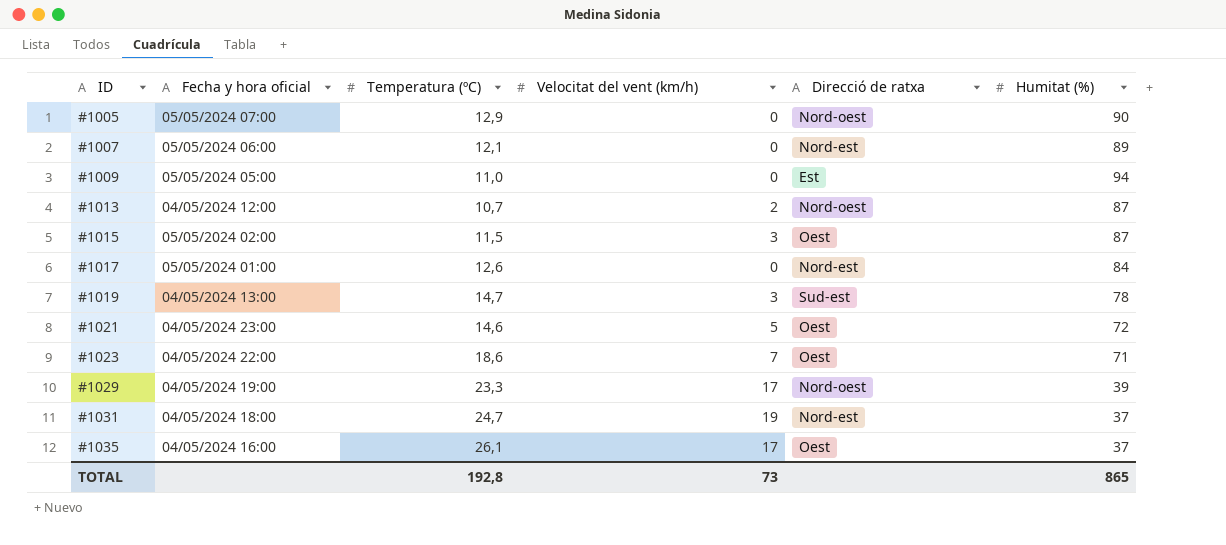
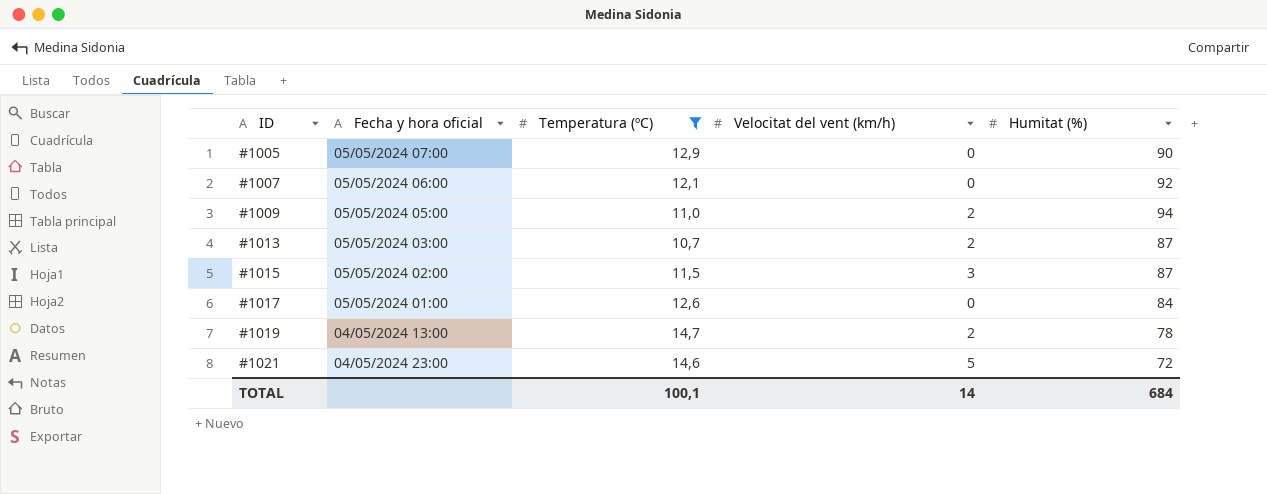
filter: none -> Temperatura (ºC) <= 14,7
column Direcció de ratxa | position: 5 -> none
#1007 | Humitat (%): 89 -> 92
#1009 | Velocitat del vent (km/h): 0 -> 2
#1013 | Fecha y hora oficial: 04/05/2024 12:00 -> 05/05/2024 03:00
#1019 | Velocitat del vent (km/h): 3 -> 2
TOTAL | Temperatura (ºC): 192,8 -> 100,1
TOTAL | Velocitat del vent (km/h): 73 -> 14
TOTAL | Humitat (%): 865 -> 684

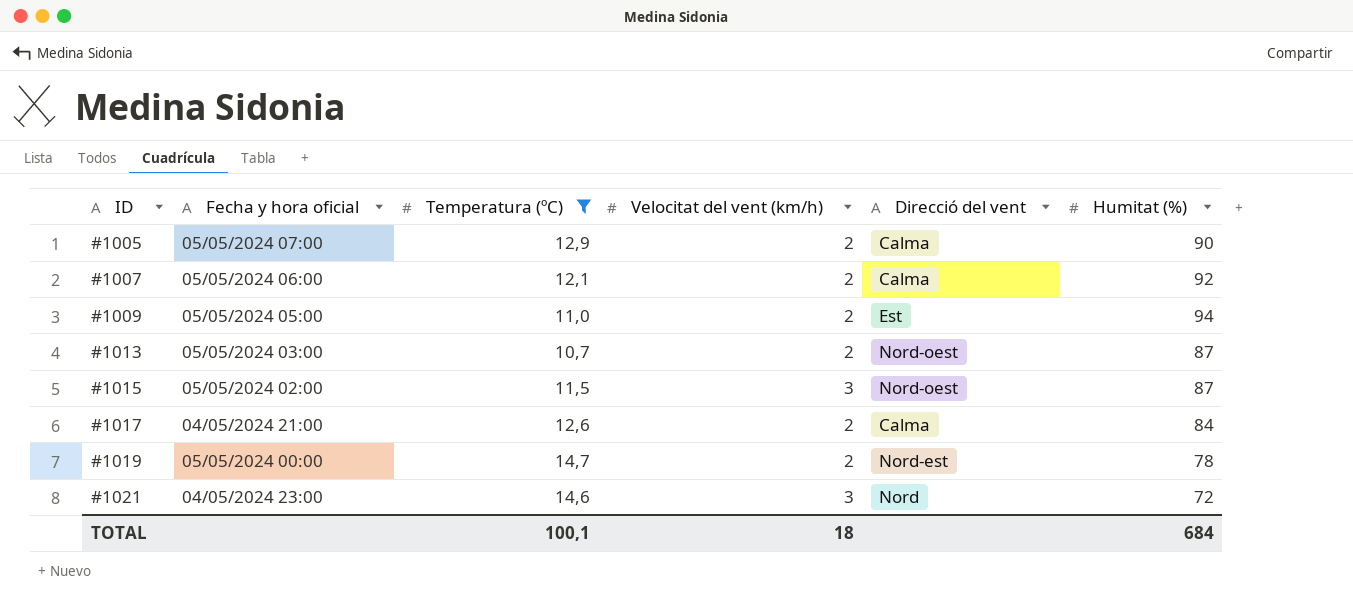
column Direcció del vent | position: none -> 5
#1005 | Velocitat del vent (km/h): 0 -> 2
#1007 | Velocitat del vent (km/h): 0 -> 2
#1017 | Fecha y hora oficial: 05/05/2024 01:00 -> 04/05/2024 21:00
#1017 | Velocitat del vent (km/h): 0 -> 2
#1019 | Fecha y hora oficial: 04/05/2024 13:00 -> 05/05/2024 00:00
#1021 | Velocitat del vent (km/h): 5 -> 3
TOTAL | Velocitat del vent (km/h): 14 -> 18

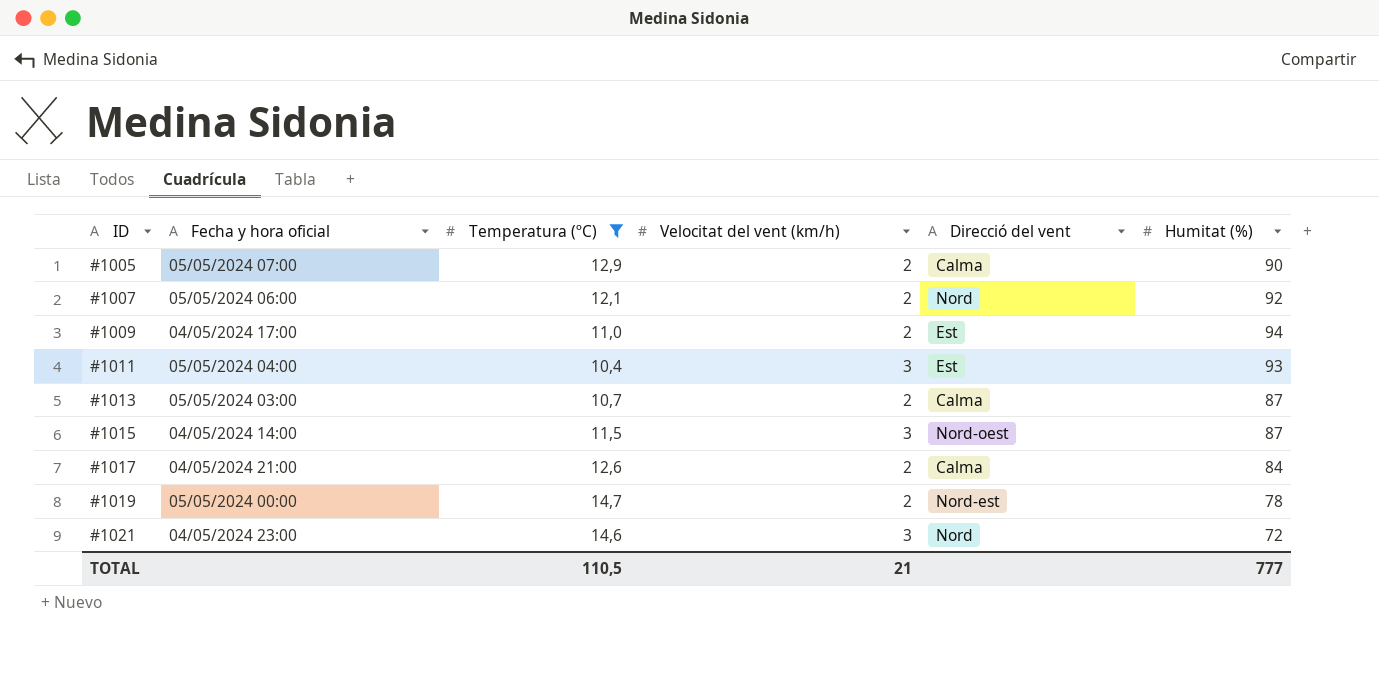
#1007 | Direcció del vent: Calma -> Nord
#1009 | Fecha y hora oficial: 05/05/2024 05:00 -> 04/05/2024 17:00
row #1011: none -> 05/05/2024 04:00 | 10,4 | 3 | Est | 93
#1013 | Direcció del vent: Nord-oest -> Calma
#1015 | Fecha y hora oficial: 05/05/2024 02:00 -> 04/05/2024 14:00
TOTAL | Temperatura (ºC): 100,1 -> 110,5
TOTAL | Velocitat del vent (km/h): 18 -> 21
TOTAL | Humitat (%): 684 -> 777

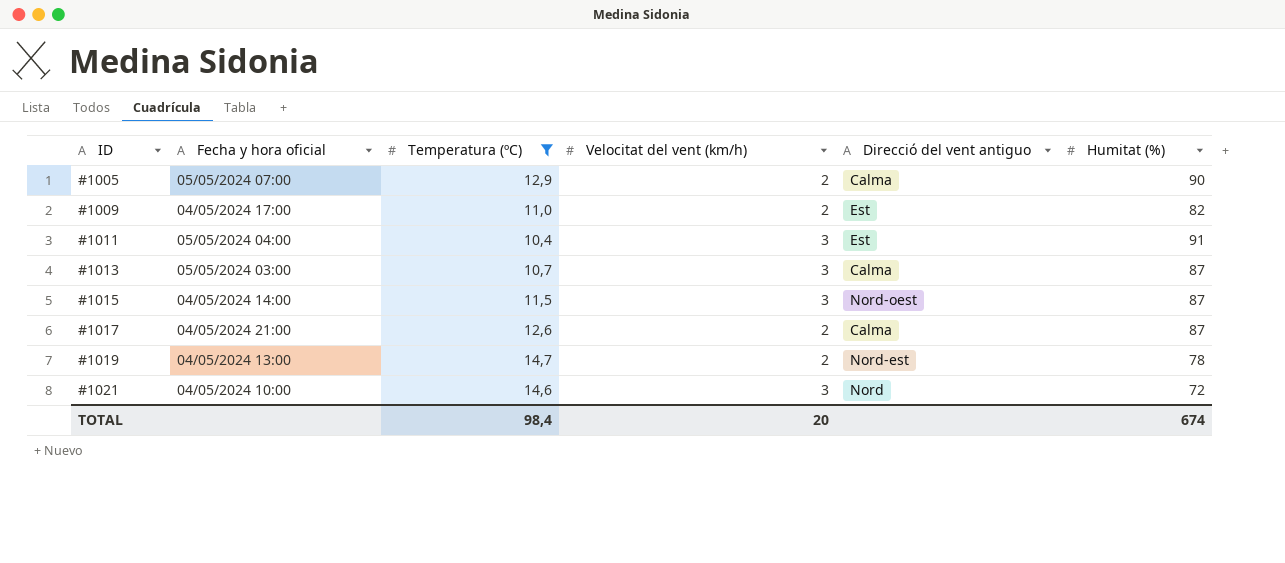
column name: Direcció del vent -> Direcció del vent antiguo
row #1007: 05/05/2024 06:00 | 12,1 | 2 | Nord | 92 -> none
#1009 | Humitat (%): 94 -> 82
#1011 | Humitat (%): 93 -> 91
#1013 | Velocitat del vent (km/h): 2 -> 3
#1017 | Humitat (%): 84 -> 87
#1019 | Fecha y hora oficial: 05/05/2024 00:00 -> 04/05/2024 13:00
#1021 | Fecha y hora oficial: 04/05/2024 23:00 -> 04/05/2024 10:00
TOTAL | Temperatura (ºC): 110,5 -> 98,4
TOTAL | Velocitat del vent (km/h): 21 -> 20
TOTAL | Humitat (%): 777 -> 674

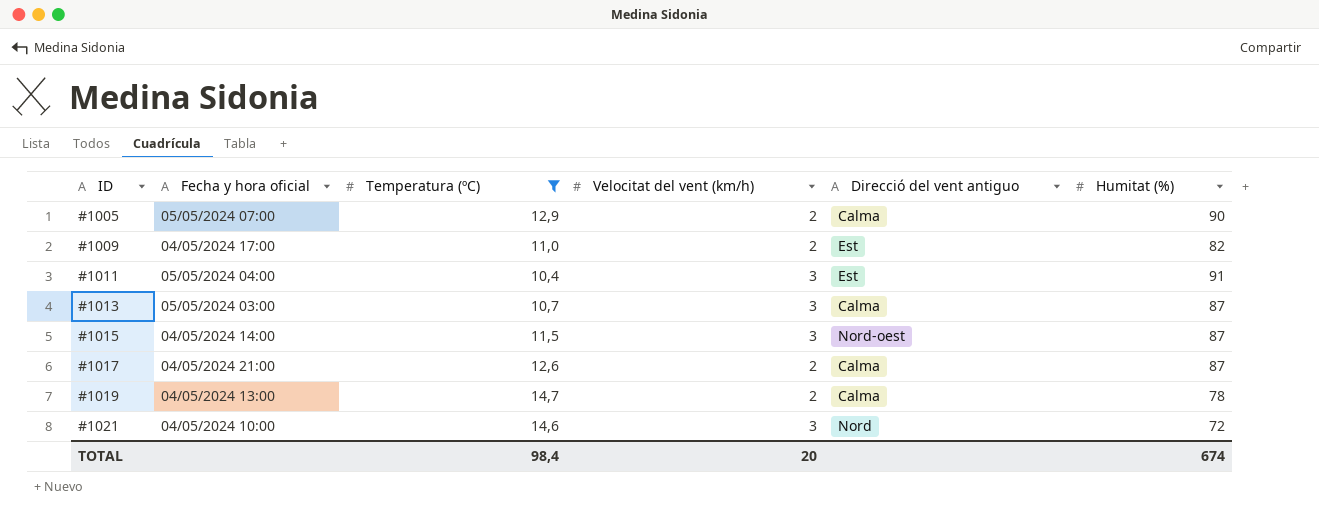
#1019 | Direcció del vent antiguo: Nord-est -> Calma

